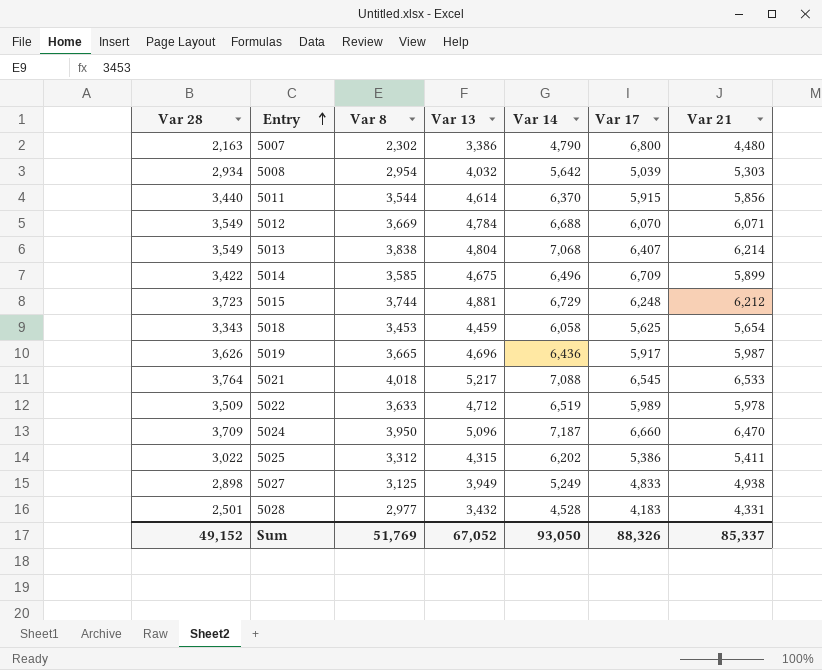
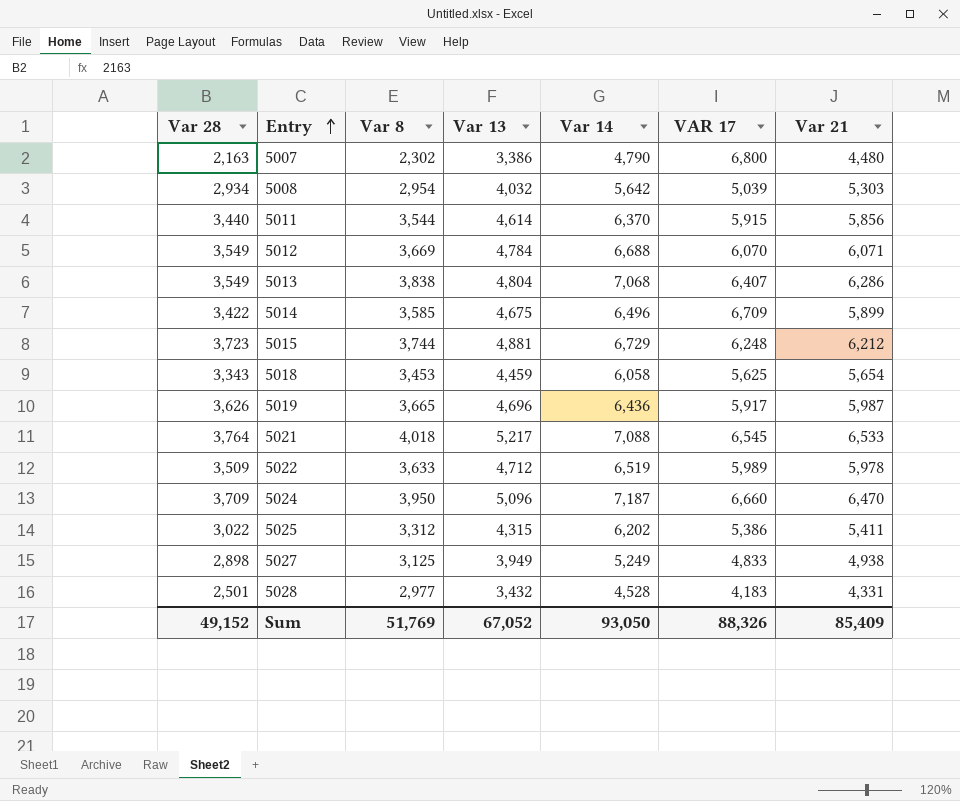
column name: Var 17 -> VAR 17
5013 | Var 21: 6,214 -> 6,286
Sum | Var 21: 85,337 -> 85,409

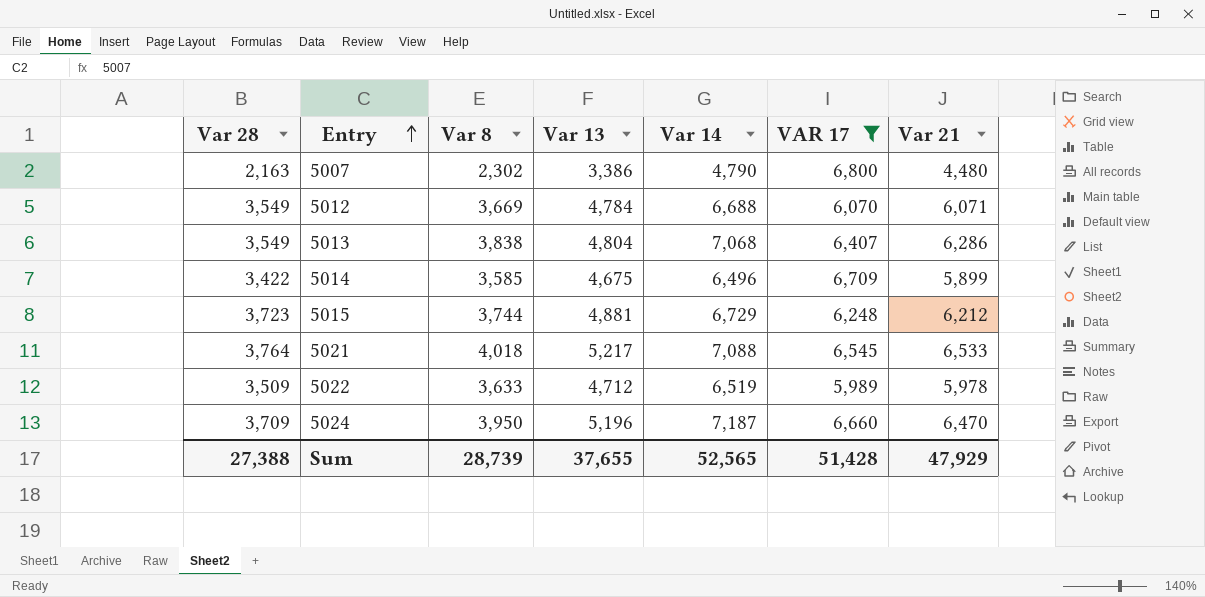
filter: none -> VAR 17 >= 5,989
5024 | Var 13: 5,096 -> 5,196
Sum | Var 28: 49,152 -> 27,388
Sum | Var 8: 51,769 -> 28,739
Sum | Var 13: 67,052 -> 37,655
Sum | Var 14: 93,050 -> 52,565
Sum | VAR 17: 88,326 -> 51,428
Sum | Var 21: 85,409 -> 47,929

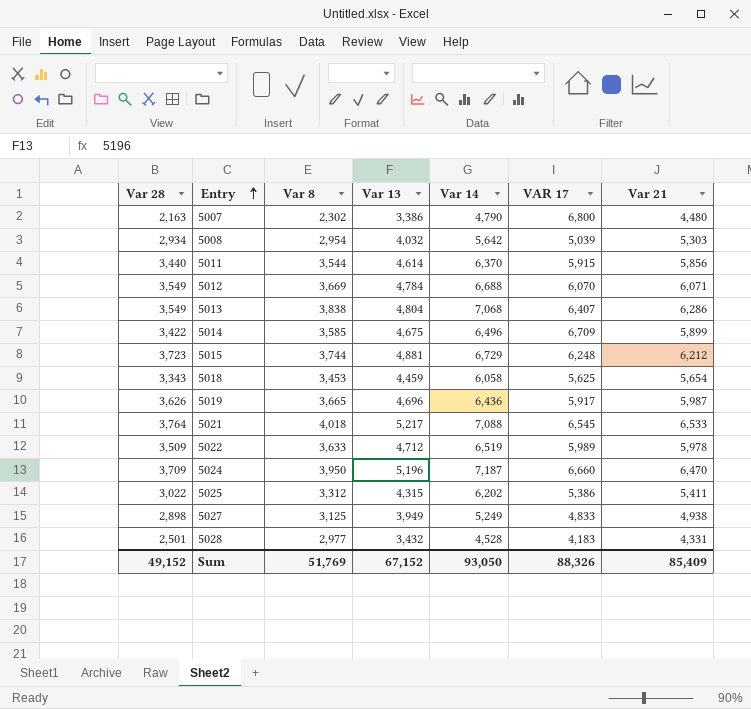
filter: VAR 17 >= 5,989 -> none
Sum | Var 28: 27,388 -> 49,152
Sum | Var 8: 28,739 -> 51,769
Sum | Var 13: 37,655 -> 67,152
Sum | Var 14: 52,565 -> 93,050
Sum | VAR 17: 51,428 -> 88,326
Sum | Var 21: 47,929 -> 85,409

